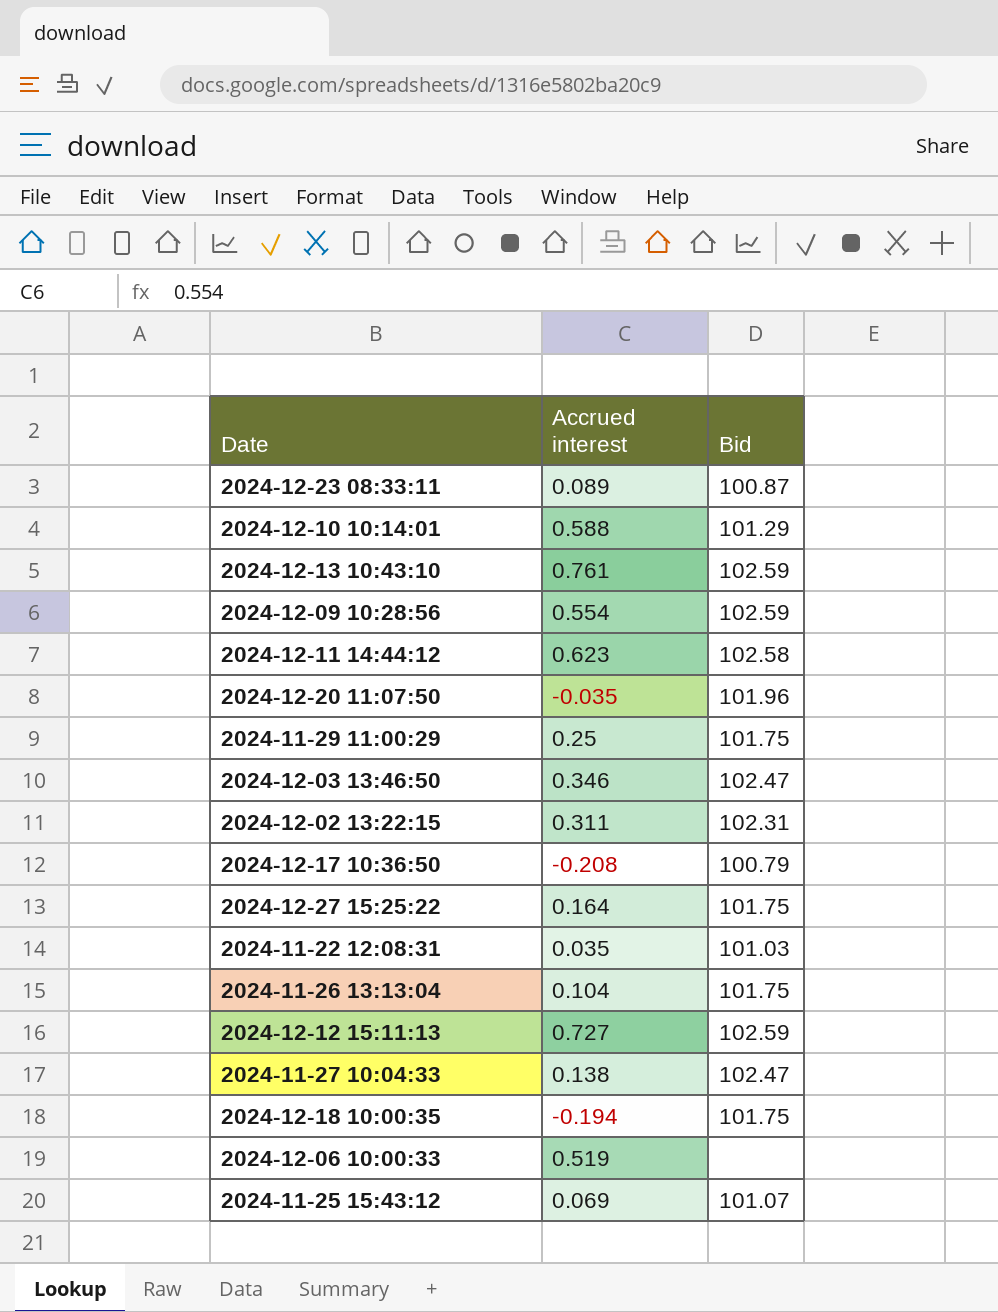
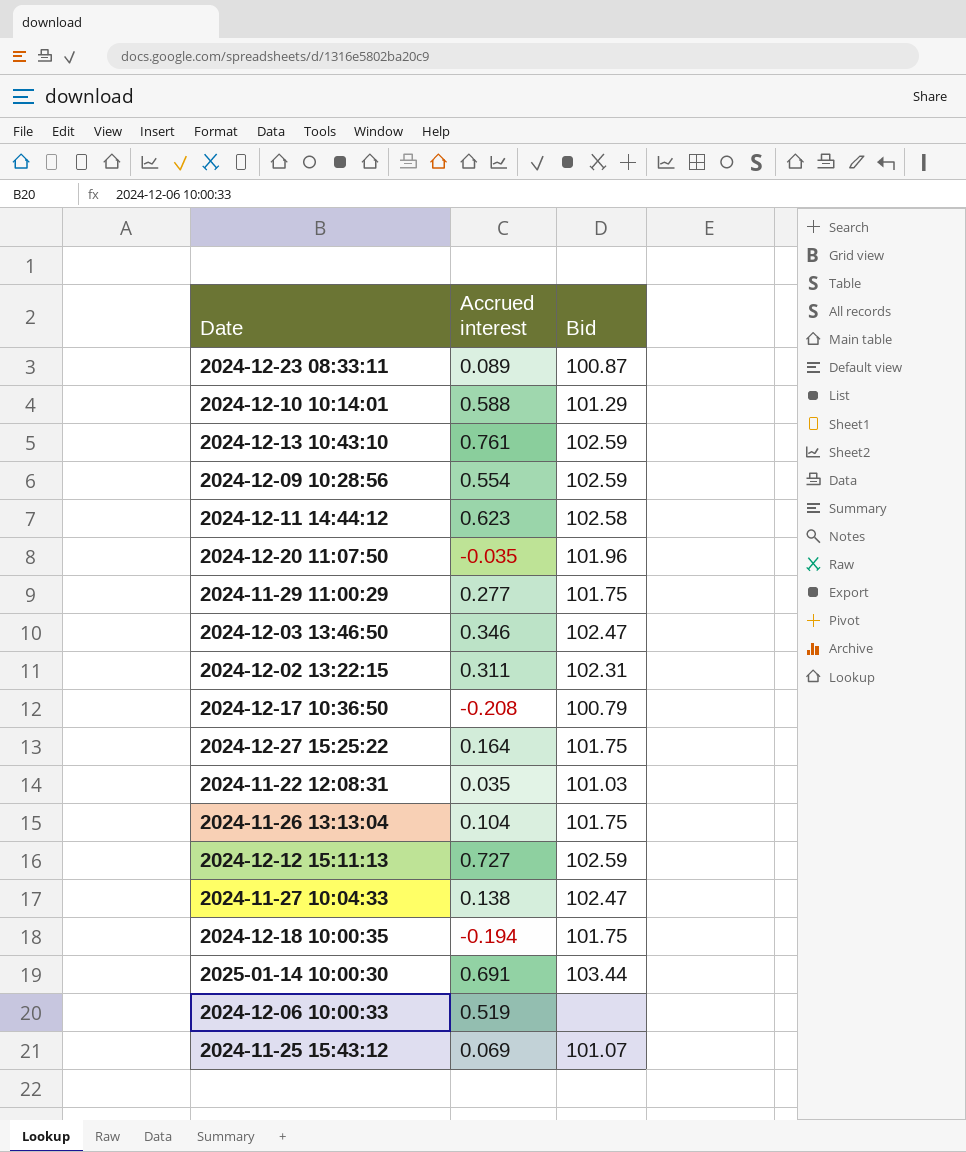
2024-11-29 11:00:29 | Accrued interest: 0.25 -> 0.277
row 2025-01-14 10:00:30: none -> 0.691 | 103.44

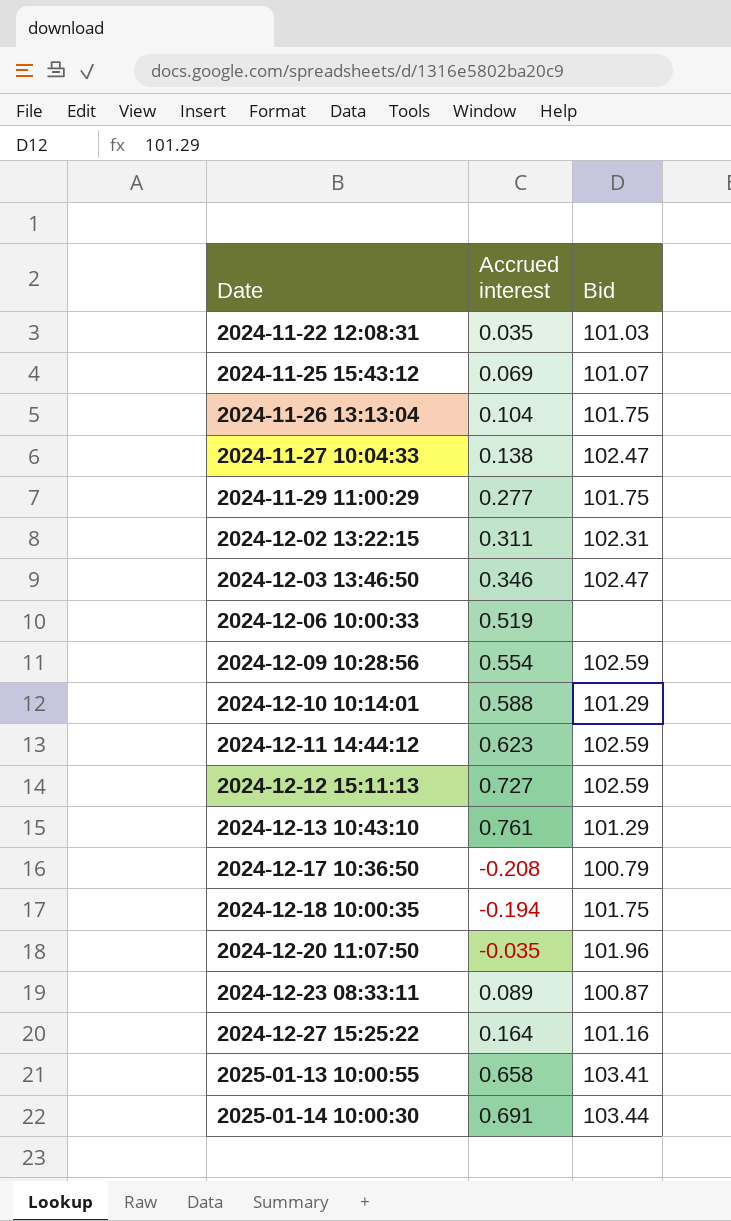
row order: none -> Date ascending
2024-12-11 14:44:12 | Bid: 102.58 -> 102.59
2024-12-13 10:43:10 | Bid: 102.59 -> 101.29
2024-12-27 15:25:22 | Bid: 101.75 -> 101.16
row 2025-01-13 10:00:55: none -> 0.658 | 103.41

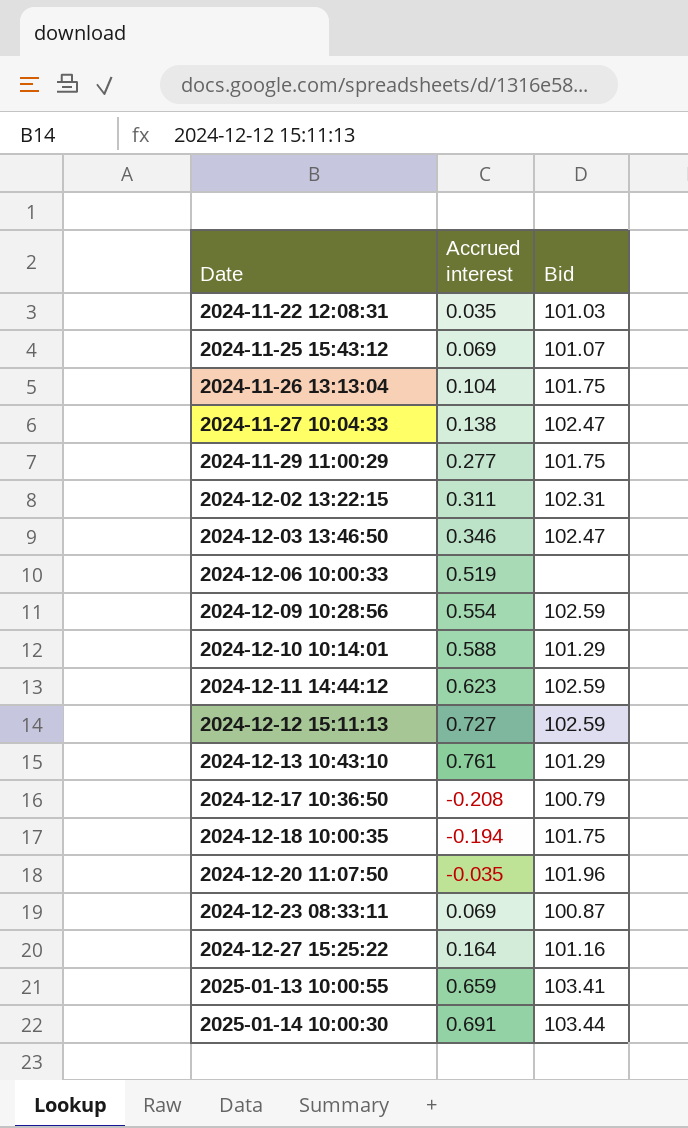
2024-12-23 08:33:11 | Accrued interest: 0.089 -> 0.069
2025-01-13 10:00:55 | Accrued interest: 0.658 -> 0.659

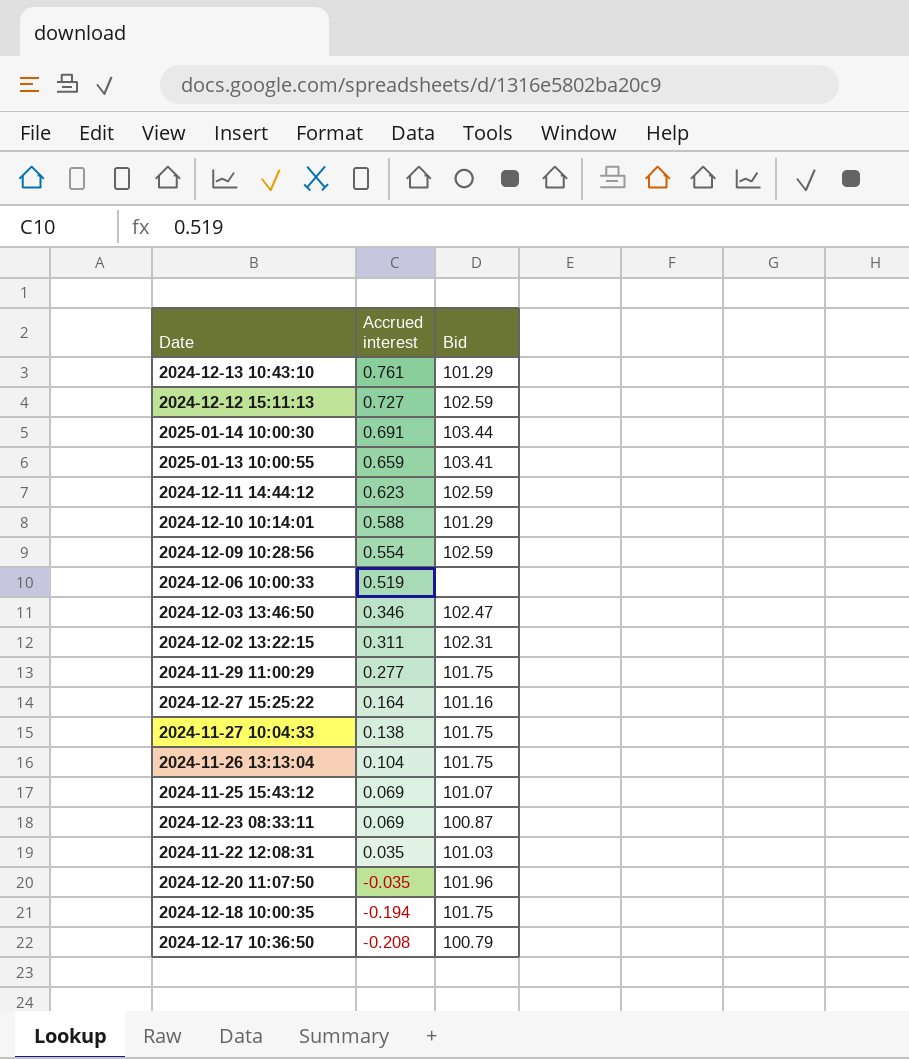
row order: Date ascending -> Accrued interest descending
2024-11-27 10:04:33 | Bid: 102.47 -> 101.75

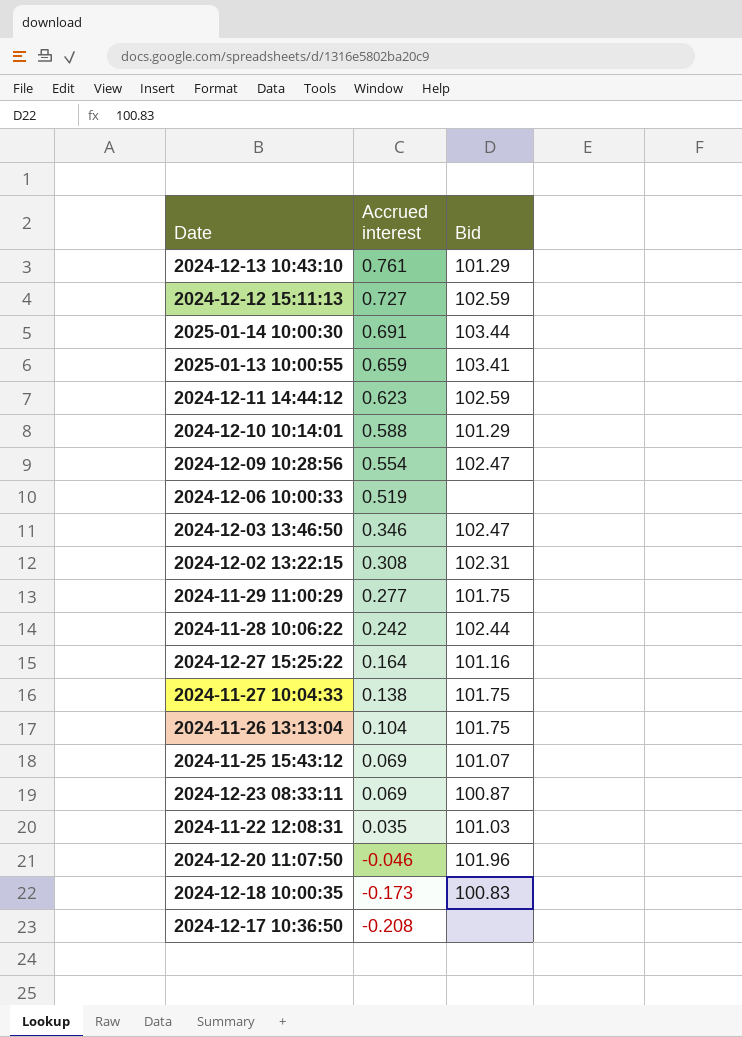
2024-12-09 10:28:56 | Bid: 102.59 -> 102.47
2024-12-02 13:22:15 | Accrued interest: 0.311 -> 0.308
row 2024-11-28 10:06:22: none -> 0.242 | 102.44
2024-12-20 11:07:50 | Accrued interest: -0.035 -> -0.046
2024-12-18 10:00:35 | Accrued interest: -0.194 -> -0.173
2024-12-18 10:00:35 | Bid: 101.75 -> 100.83
2024-12-17 10:36:50 | Bid: 100.79 -> none

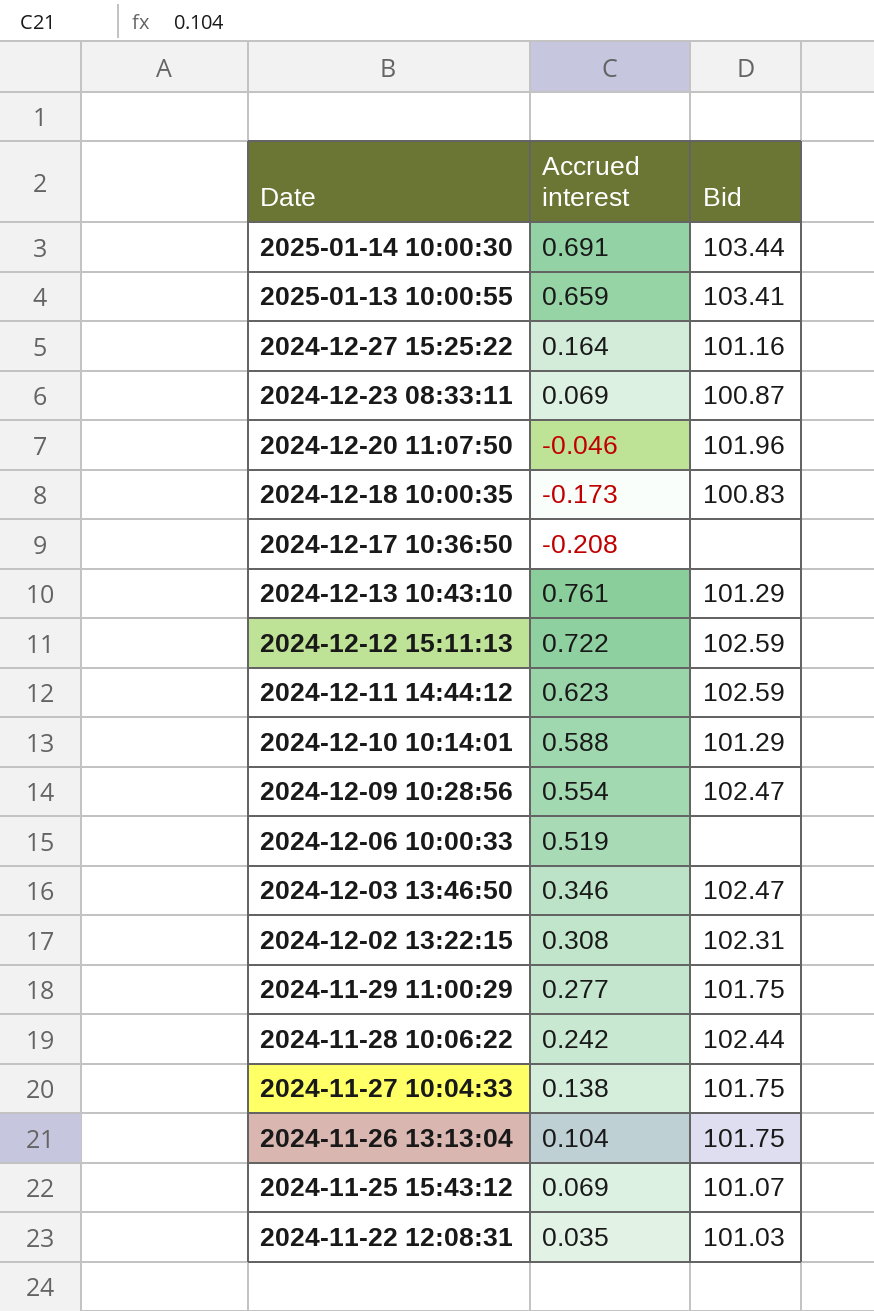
row order: Accrued interest descending -> Date descending
2024-12-12 15:11:13 | Accrued interest: 0.727 -> 0.722

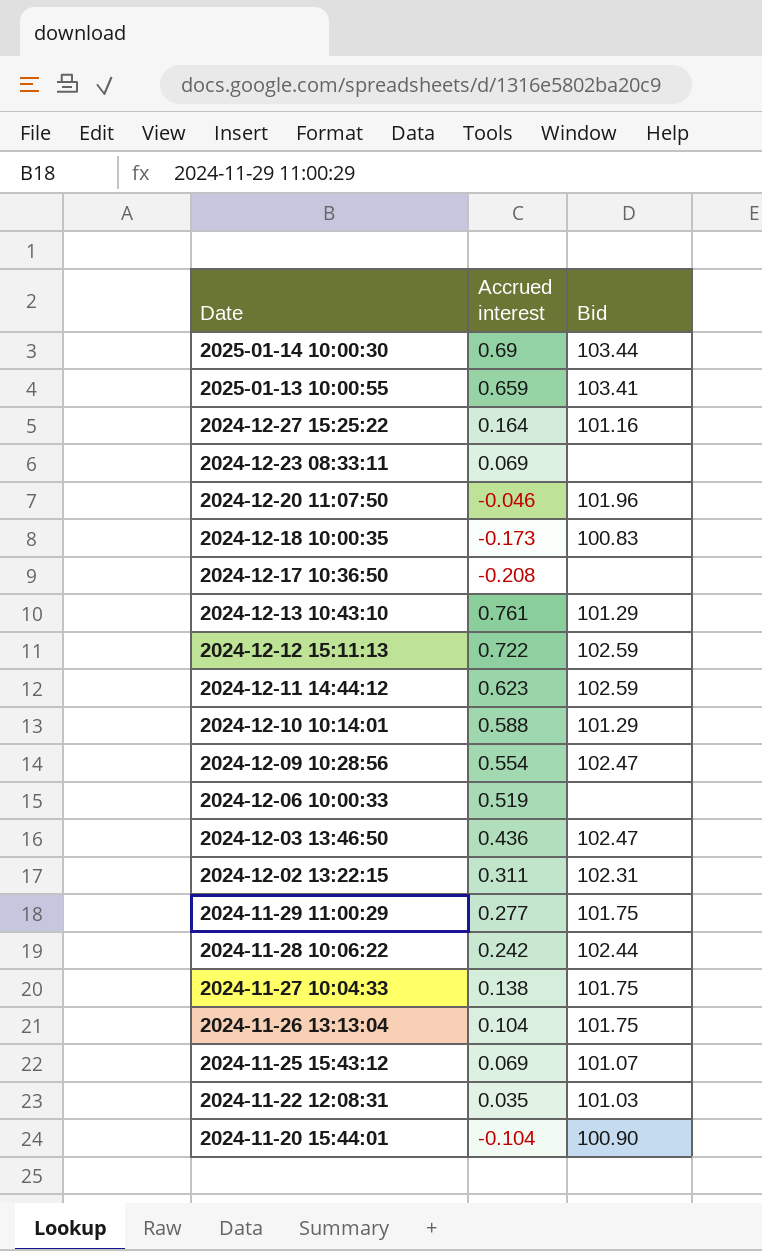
2025-01-14 10:00:30 | Accrued interest: 0.691 -> 0.69
2024-12-23 08:33:11 | Bid: 100.87 -> none
2024-12-03 13:46:50 | Accrued interest: 0.346 -> 0.436
2024-12-02 13:22:15 | Accrued interest: 0.308 -> 0.311
row 2024-11-20 15:44:01: none -> -0.104 | 100.90

